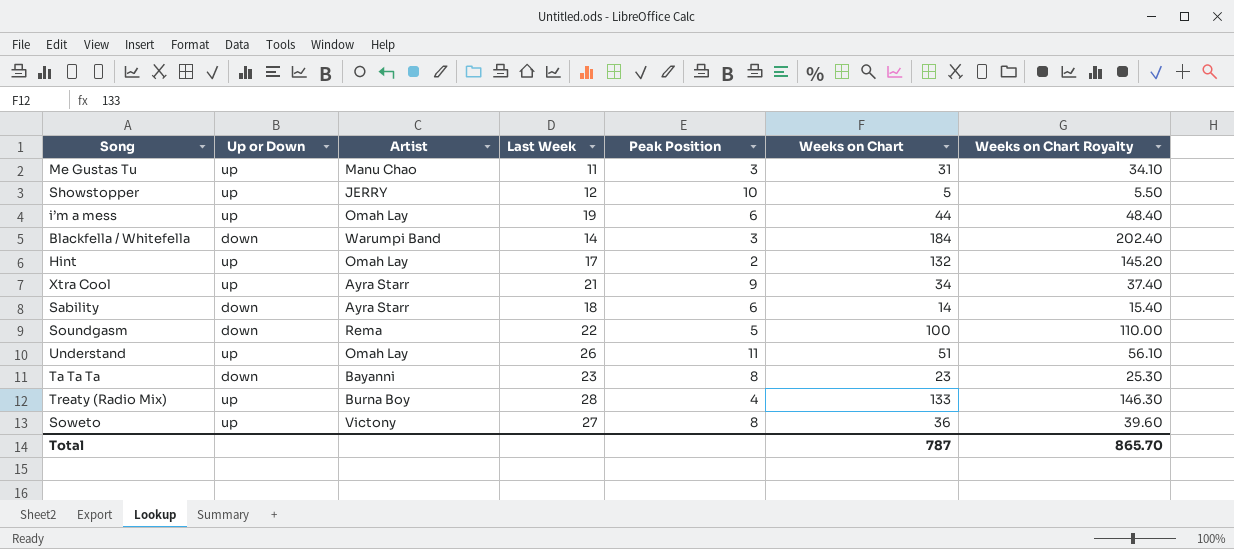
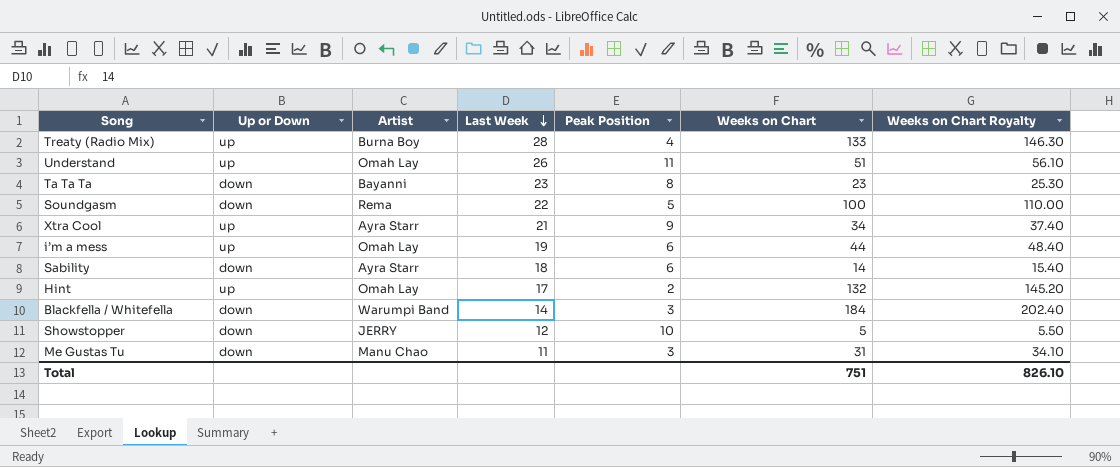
row order: none -> Last Week descending
row Soweto: up | Victony | 27 | 8 | 36 | 39.60 -> none
Showstopper | Up or Down: up -> down
Me Gustas Tu | Up or Down: up -> down
Total | Weeks on Chart: 787 -> 751
Total | Weeks on Chart Royalty: 865.70 -> 826.10

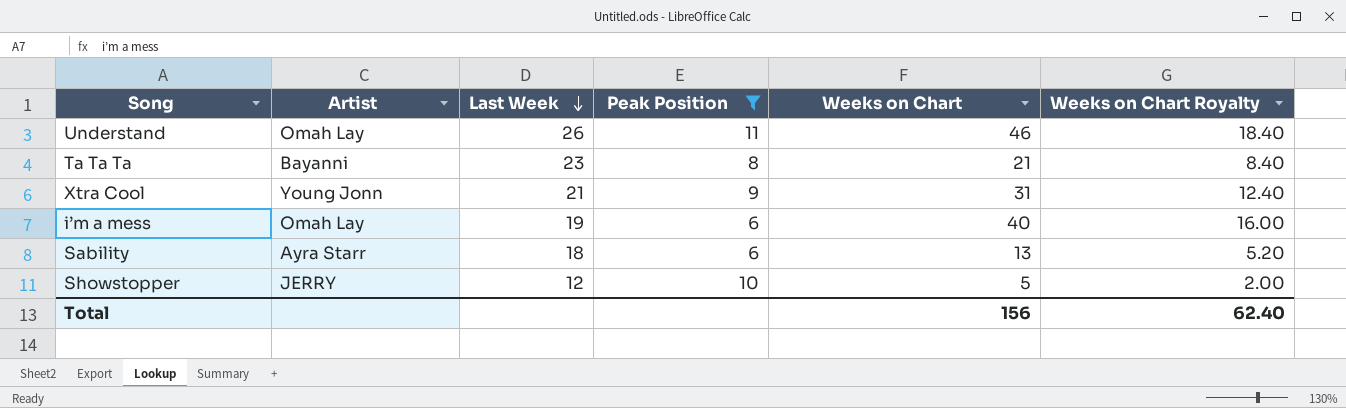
filter: none -> Peak Position >= 6
column Up or Down | position: 2 -> none
column Weeks on Chart Royalty | formula: [Weeks on Chart] * 1.1 -> [Weeks on Chart] * 0.4
Understand | Weeks on Chart: 51 -> 46
Ta Ta Ta | Weeks on Chart: 23 -> 21
Xtra Cool | Artist: Ayra Starr -> Young Jonn
Xtra Cool | Weeks on Chart: 34 -> 31
i’m a mess | Weeks on Chart: 44 -> 40
Sability | Weeks on Chart: 14 -> 13
Total | Weeks on Chart: 751 -> 156
Total | Weeks on Chart Royalty: 826.10 -> 62.40

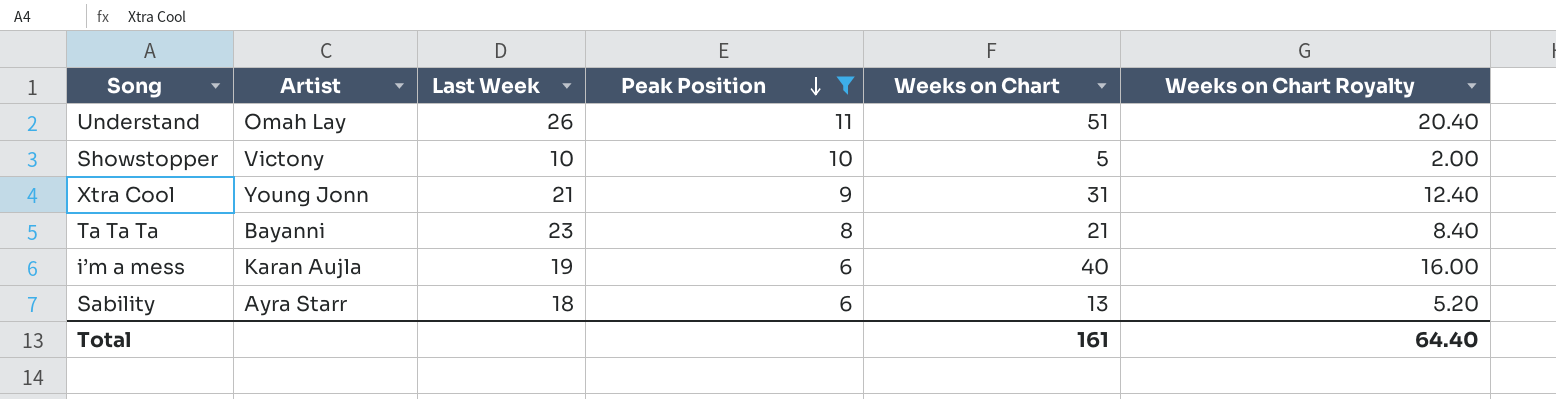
row order: Last Week descending -> Peak Position descending
Understand | Weeks on Chart: 46 -> 51
Understand | Weeks on Chart Royalty: 18.40 -> 20.40
Showstopper | Artist: JERRY -> Victony
Showstopper | Last Week: 12 -> 10
i’m a mess | Artist: Omah Lay -> Karan Aujla
Total | Weeks on Chart: 156 -> 161
Total | Weeks on Chart Royalty: 62.40 -> 64.40

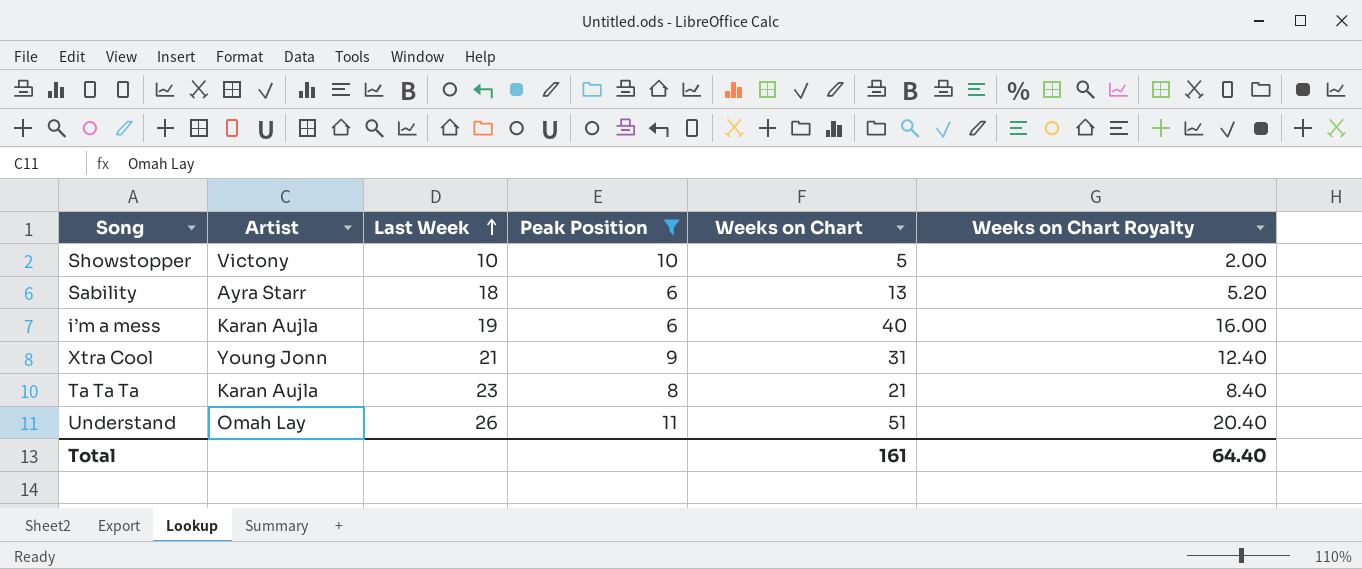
row order: Peak Position descending -> Last Week ascending
Ta Ta Ta | Artist: Bayanni -> Karan Aujla

